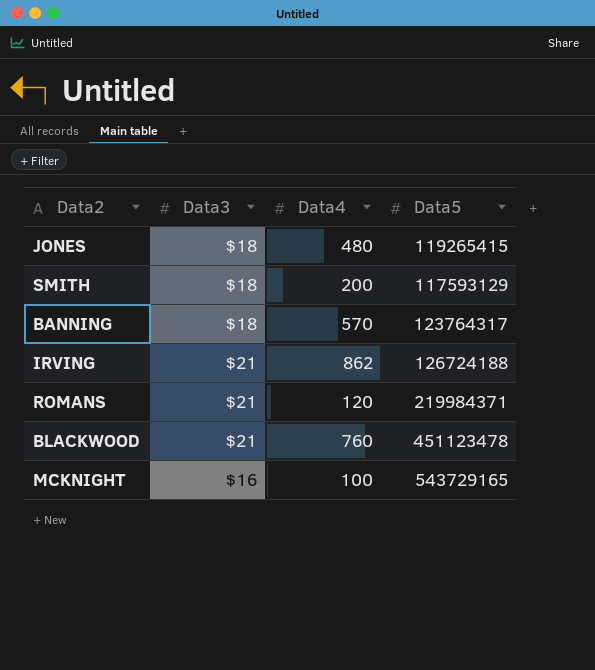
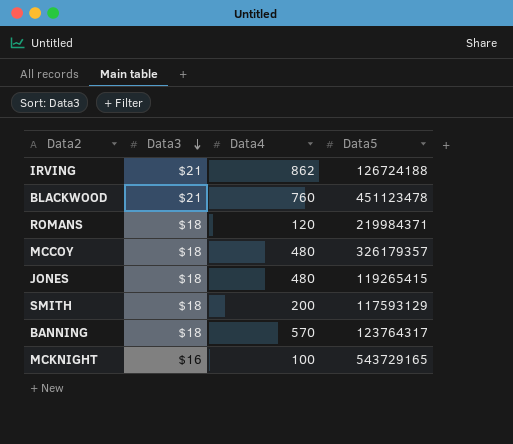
row order: none -> Data3 descending
ROMANS | Data3: $21 -> $18
row MCCOY: none -> $18 | 480 | 326179357

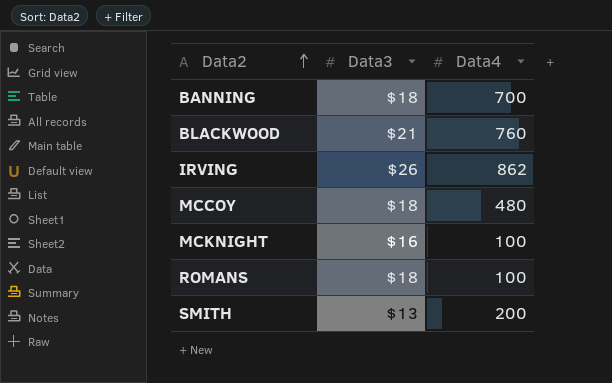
row order: Data3 descending -> Data2 ascending
column Data5 | position: 4 -> none
row JONES: $18 | 480 | 119265415 -> none
BANNING | Data4: 570 -> 700
IRVING | Data3: $21 -> $26
ROMANS | Data4: 120 -> 100
SMITH | Data3: $18 -> $13

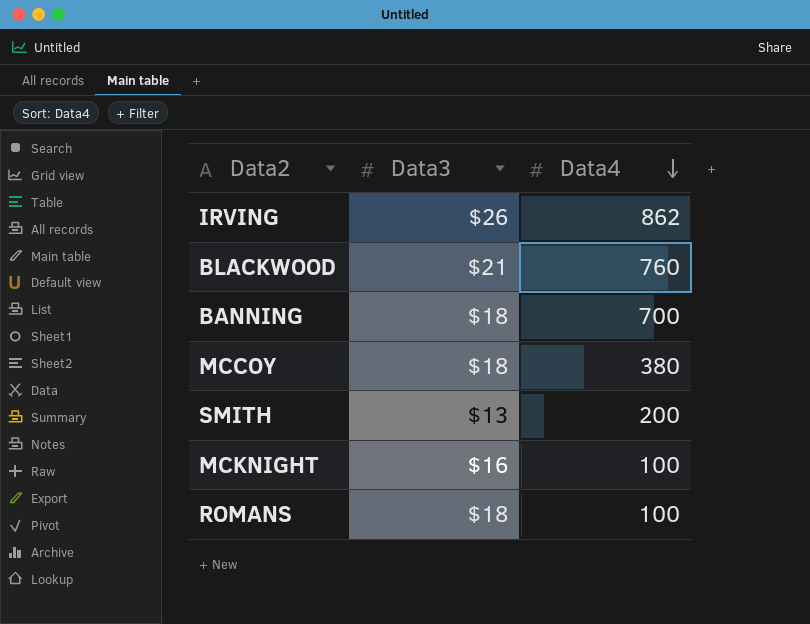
row order: Data2 ascending -> Data4 descending
MCCOY | Data4: 480 -> 380

